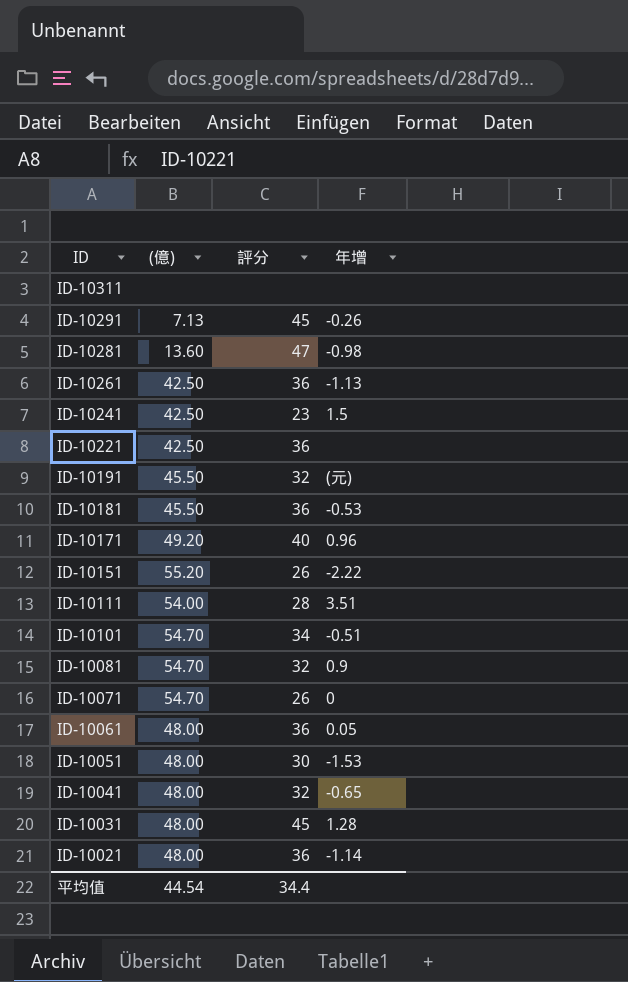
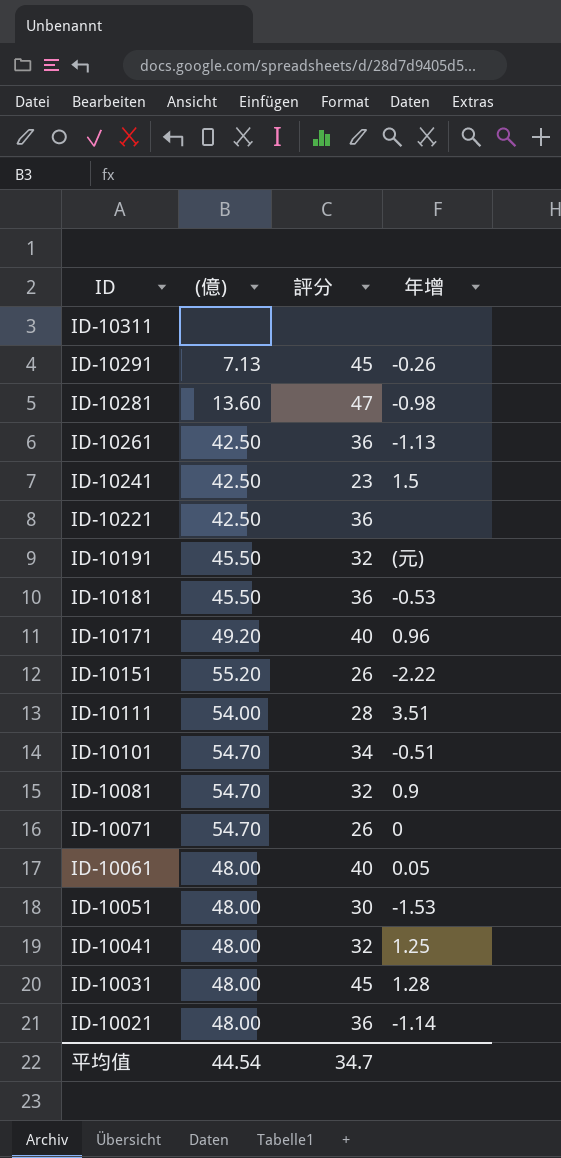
ID-10061 | 評分: 36 -> 40
ID-10041 | 年增: -0.65 -> 1.25
平均值 | 評分: 34.4 -> 34.7

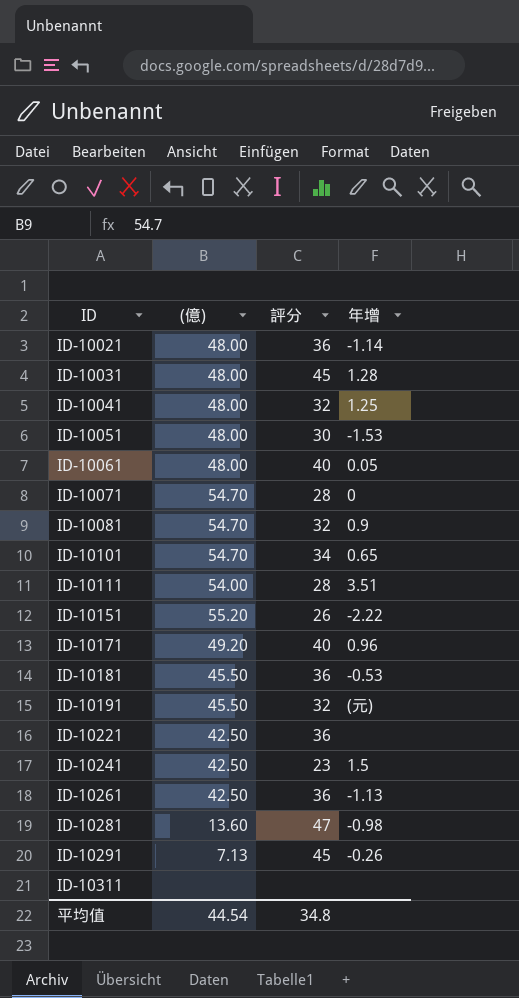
row order: ID descending -> ID ascending
ID-10071 | 評分: 26 -> 28
ID-10101 | 年增: -0.51 -> 0.65
平均值 | 評分: 34.7 -> 34.8

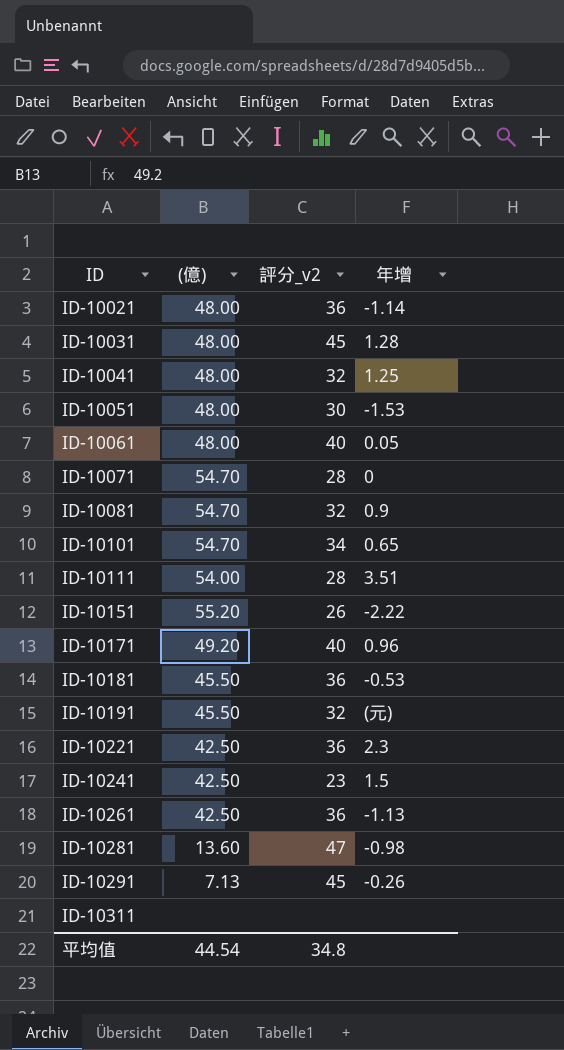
column name: 評分 -> 評分_v2
ID-10221 | 年增: none -> 2.3

